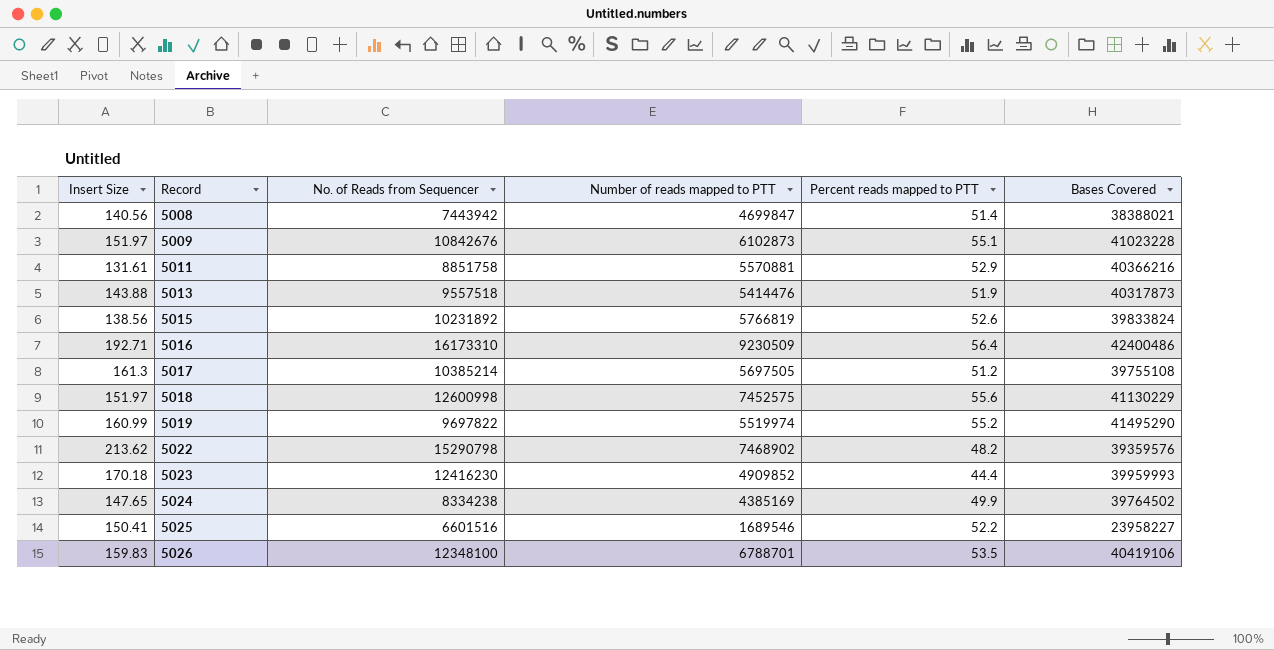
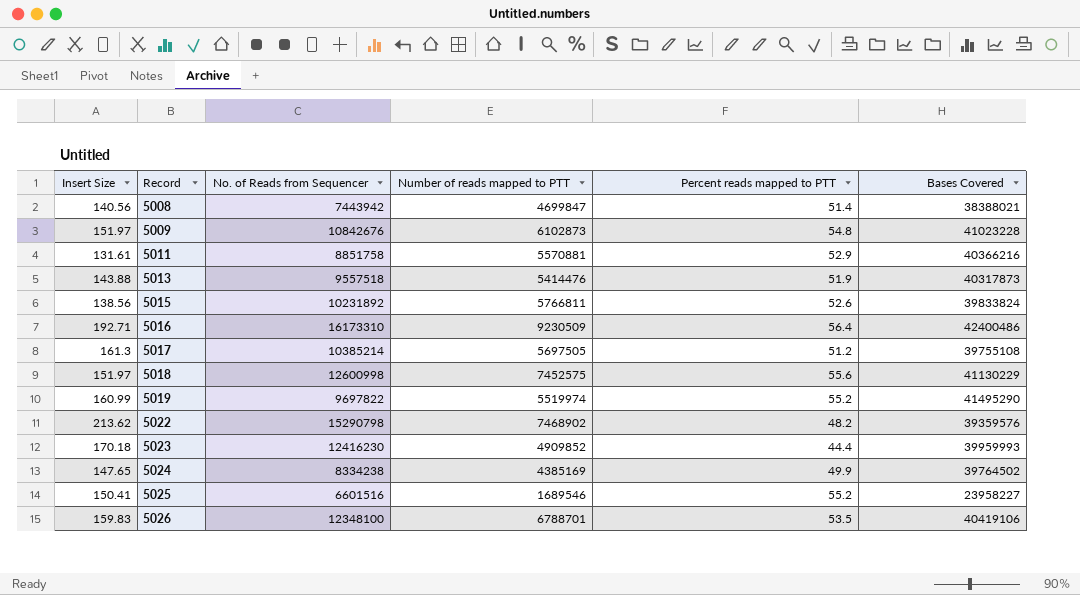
5009 | Percent reads mapped to PTT: 55.1 -> 54.8
5015 | Number of reads mapped to PTT: 5766819 -> 5766811
5025 | Percent reads mapped to PTT: 52.2 -> 55.2

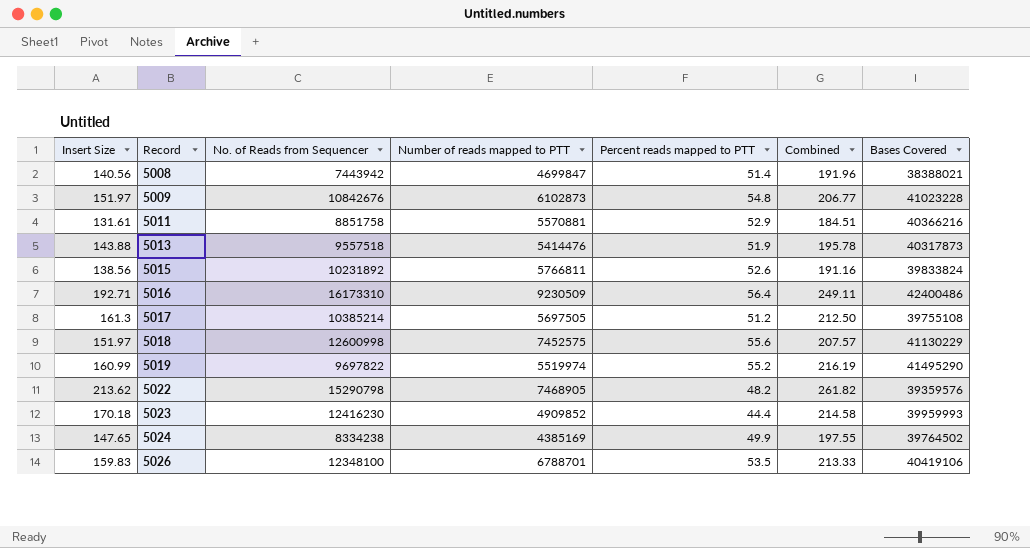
column Combined | formula: none -> [Insert Size] + [Percent reads mapped to PTT]
row 5025: 150.41 | 6601516 | 1689546 | 55.2 | 23958227 -> none
5022 | Number of reads mapped to PTT: 7468902 -> 7468905

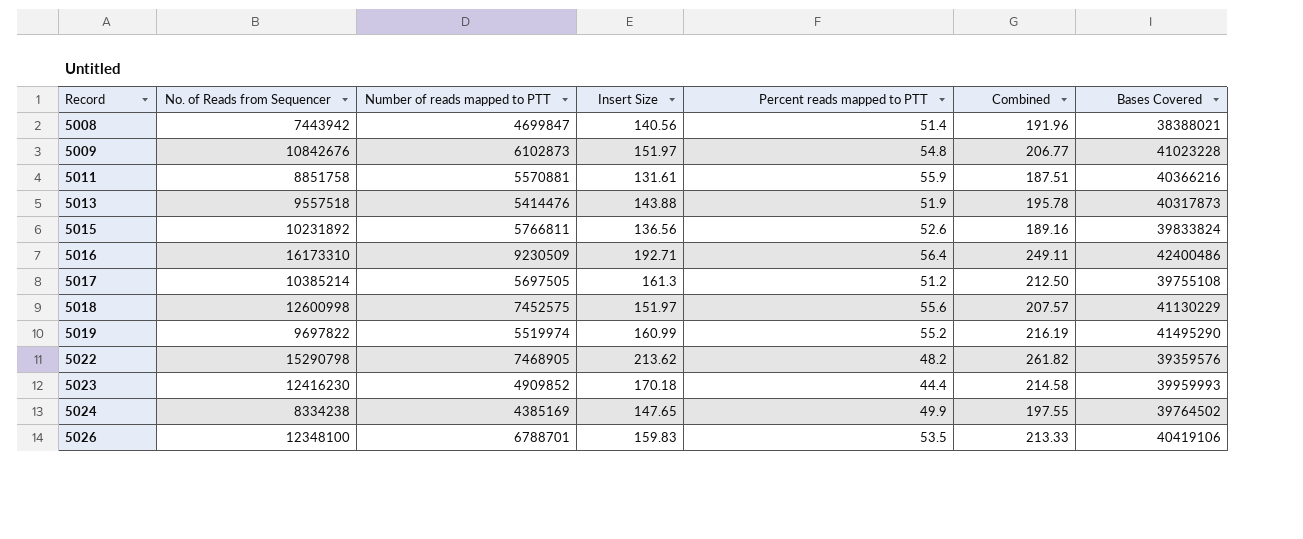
column Insert Size | position: 1 -> 4
5011 | Percent reads mapped to PTT: 52.9 -> 55.9
5011 | Combined: 184.51 -> 187.51
5015 | Insert Size: 138.56 -> 136.56
5015 | Combined: 191.16 -> 189.16

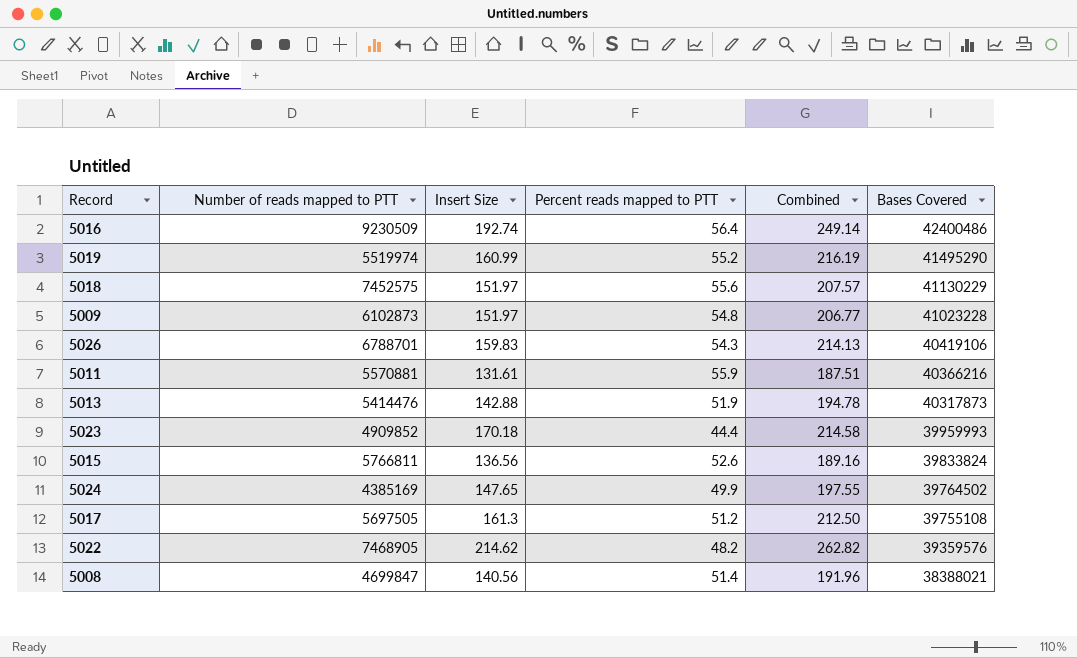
row order: Record ascending -> Bases Covered descending
column No. of Reads from Sequencer | position: 2 -> none
5016 | Insert Size: 192.71 -> 192.74
5016 | Combined: 249.11 -> 249.14
5026 | Percent reads mapped to PTT: 53.5 -> 54.3
5026 | Combined: 213.33 -> 214.13
5013 | Insert Size: 143.88 -> 142.88
5013 | Combined: 195.78 -> 194.78
5022 | Insert Size: 213.62 -> 214.62
5022 | Combined: 261.82 -> 262.82

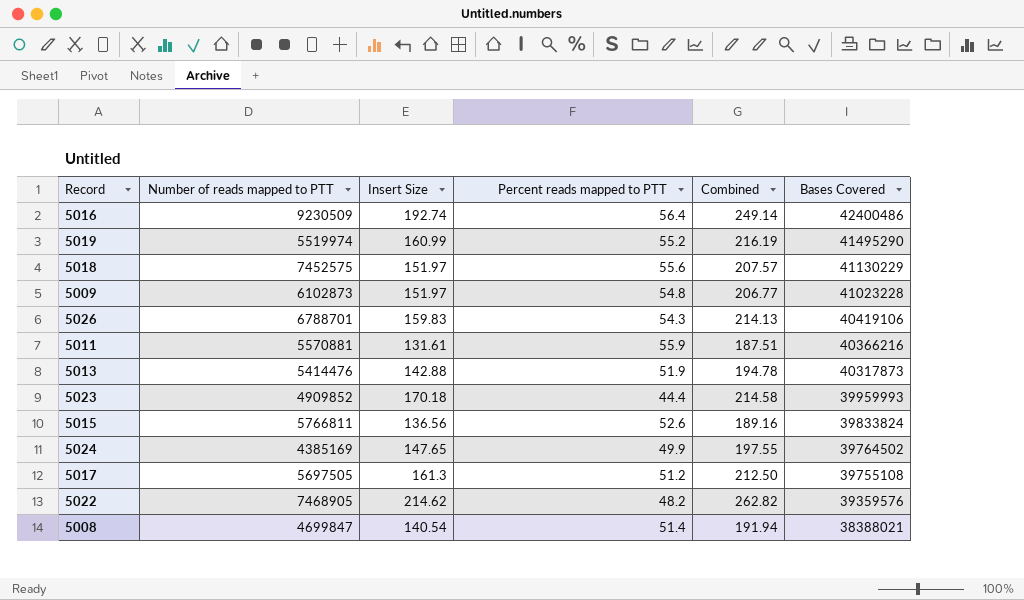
5008 | Insert Size: 140.56 -> 140.54
5008 | Combined: 191.96 -> 191.94

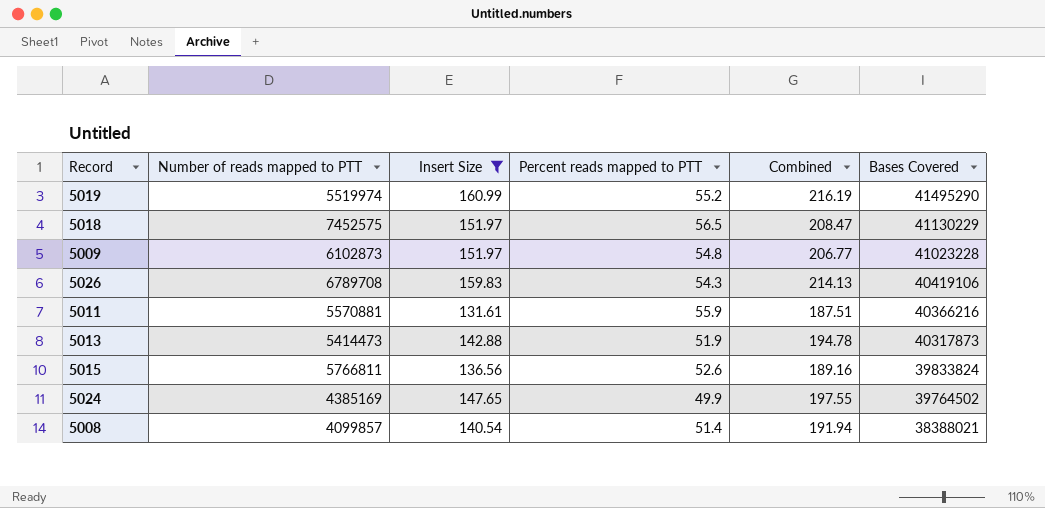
filter: none -> Insert Size <= 160.99
5018 | Percent reads mapped to PTT: 55.6 -> 56.5
5018 | Combined: 207.57 -> 208.47
5026 | Number of reads mapped to PTT: 6788701 -> 6789708
5013 | Number of reads mapped to PTT: 5414476 -> 5414473
5008 | Number of reads mapped to PTT: 4699847 -> 4099857

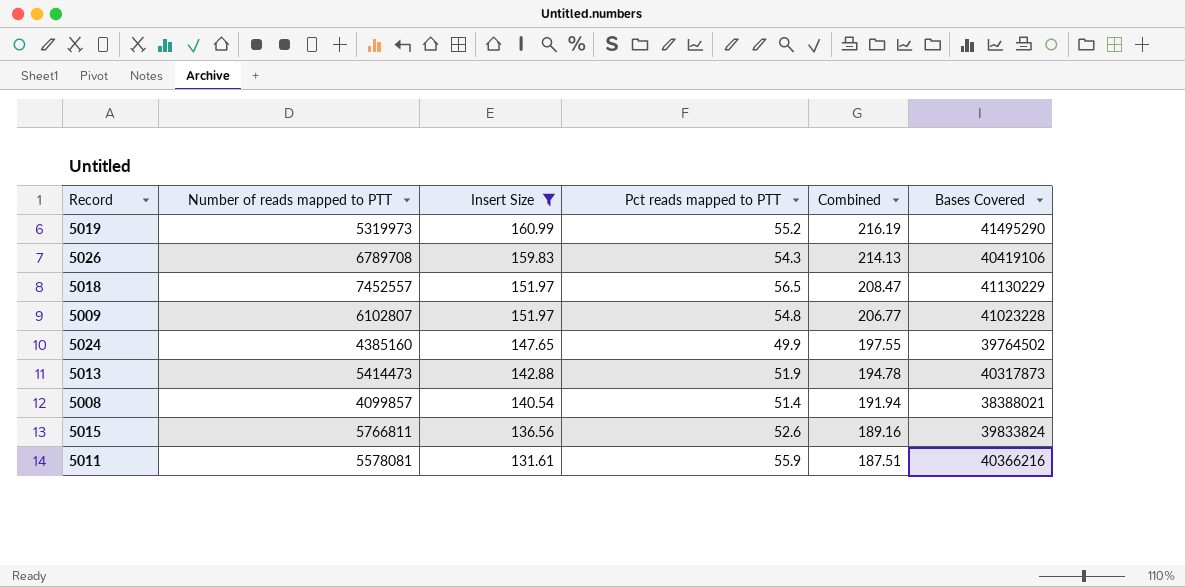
row order: Bases Covered descending -> Insert Size descending
column name: Percent reads mapped to PTT -> Pct reads mapped to PTT
5019 | Number of reads mapped to PTT: 5519974 -> 5319973
5018 | Number of reads mapped to PTT: 7452575 -> 7452557
5009 | Number of reads mapped to PTT: 6102873 -> 6102807
5024 | Number of reads mapped to PTT: 4385169 -> 4385160
5011 | Number of reads mapped to PTT: 5570881 -> 5578081

